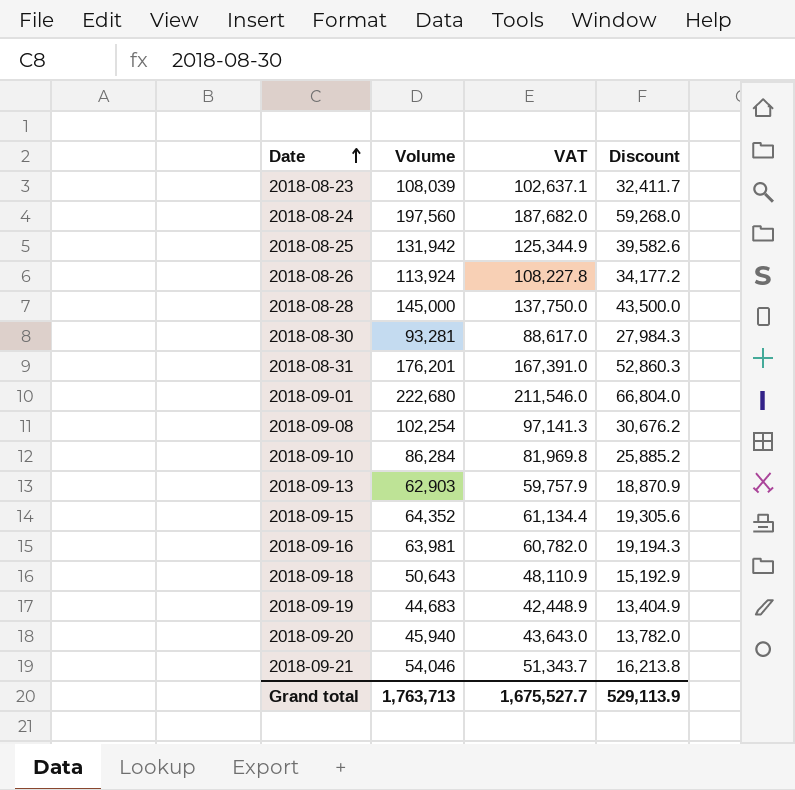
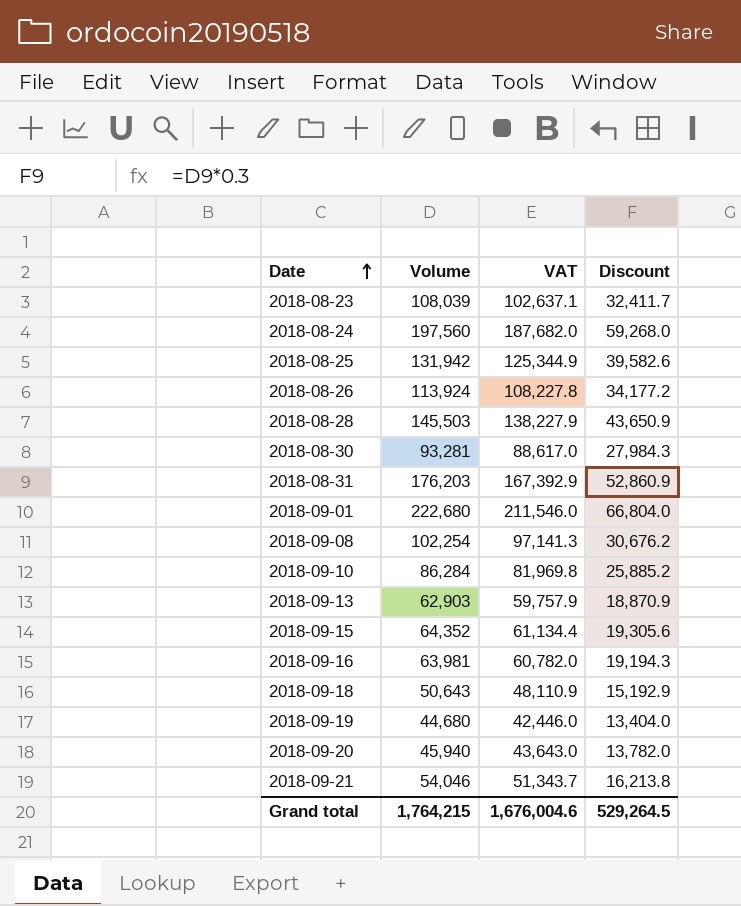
2018-08-28 | Volume: 145,000 -> 145,503
2018-08-28 | VAT: 137,750.0 -> 138,227.9
2018-08-28 | Discount: 43,500.0 -> 43,650.9
2018-08-31 | Volume: 176,201 -> 176,203
2018-08-31 | VAT: 167,391.0 -> 167,392.9
2018-08-31 | Discount: 52,860.3 -> 52,860.9
2018-09-19 | Volume: 44,683 -> 44,680
2018-09-19 | VAT: 42,448.9 -> 42,446.0
2018-09-19 | Discount: 13,404.9 -> 13,404.0
Grand total | Volume: 1,763,713 -> 1,764,215
Grand total | VAT: 1,675,527.7 -> 1,676,004.6
Grand total | Discount: 529,113.9 -> 529,264.5

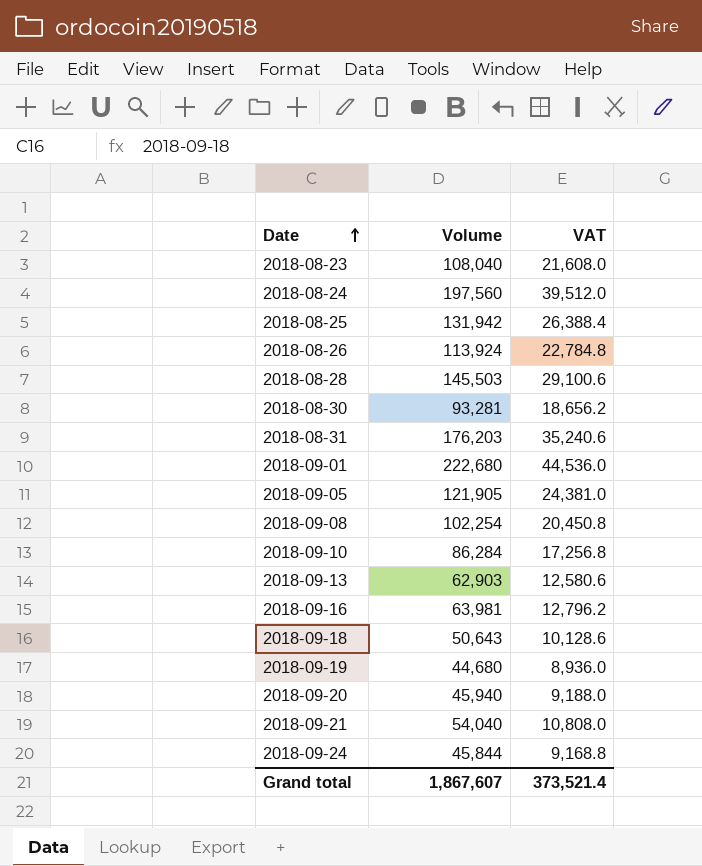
column Discount | formula: [Volume] * 0.3 -> none
column VAT | formula: [Volume] * 0.95 -> [Volume] * 0.2
row 2018-09-15: 64,352 | 61,134.4 | 19,305.6 -> none
2018-08-23 | Volume: 108,039 -> 108,040
row 2018-09-05: none -> 121,905 | 24,381.0
2018-09-21 | Volume: 54,046 -> 54,040
row 2018-09-24: none -> 45,844 | 9,168.8
Grand total | Volume: 1,764,215 -> 1,867,607
Grand total | VAT: 1,676,004.6 -> 373,521.4

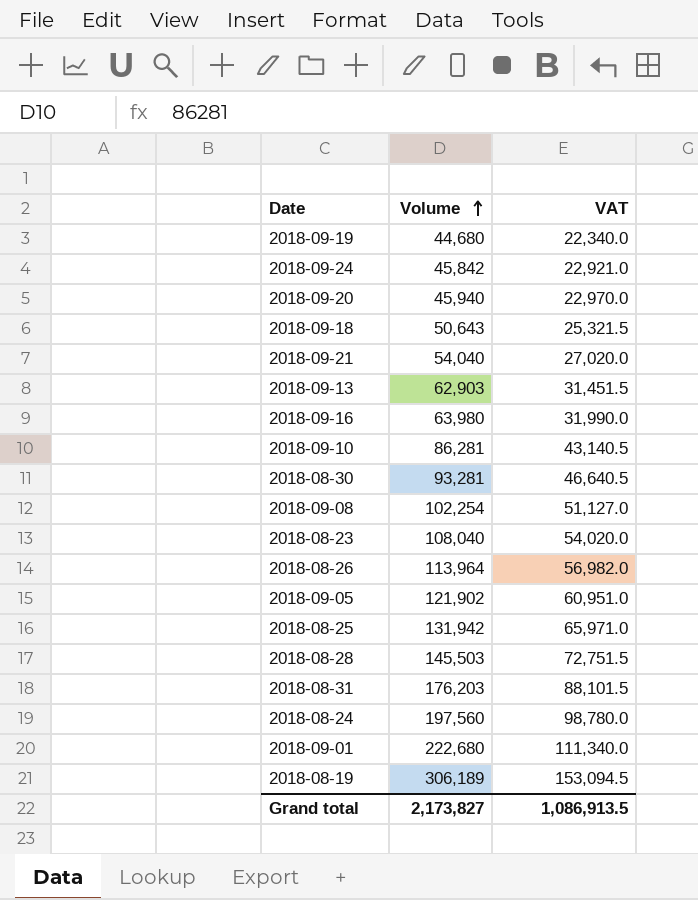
row order: Date ascending -> Volume ascending
column VAT | formula: [Volume] * 0.2 -> [Volume] * 0.5
2018-09-24 | Volume: 45,844 -> 45,842
2018-09-16 | Volume: 63,981 -> 63,980
2018-09-10 | Volume: 86,284 -> 86,281
2018-08-26 | Volume: 113,924 -> 113,964
2018-09-05 | Volume: 121,905 -> 121,902
row 2018-08-19: none -> 306,189 | 153,094.5
Grand total | Volume: 1,867,607 -> 2,173,827
Grand total | VAT: 373,521.4 -> 1,086,913.5

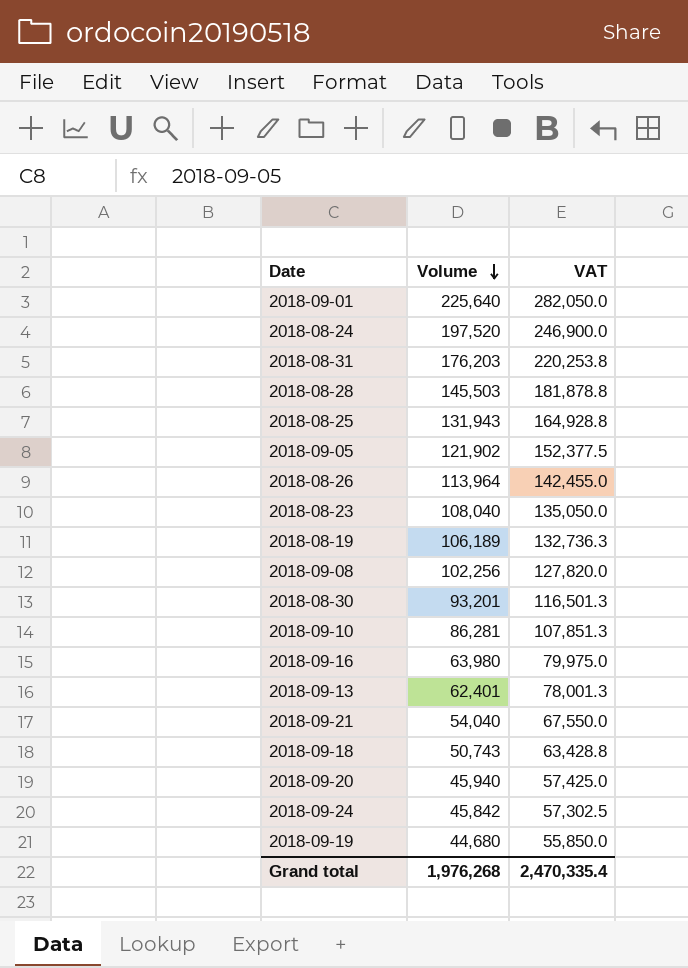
row order: Volume ascending -> Volume descending
column VAT | formula: [Volume] * 0.5 -> [Volume] * 1.25
2018-09-01 | Volume: 222,680 -> 225,640
2018-08-24 | Volume: 197,560 -> 197,520
2018-08-25 | Volume: 131,942 -> 131,943
2018-08-19 | Volume: 306,189 -> 106,189
2018-09-08 | Volume: 102,254 -> 102,256
2018-08-30 | Volume: 93,281 -> 93,201
2018-09-13 | Volume: 62,903 -> 62,401
2018-09-18 | Volume: 50,643 -> 50,743
Grand total | Volume: 2,173,827 -> 1,976,268
Grand total | VAT: 1,086,913.5 -> 2,470,335.4

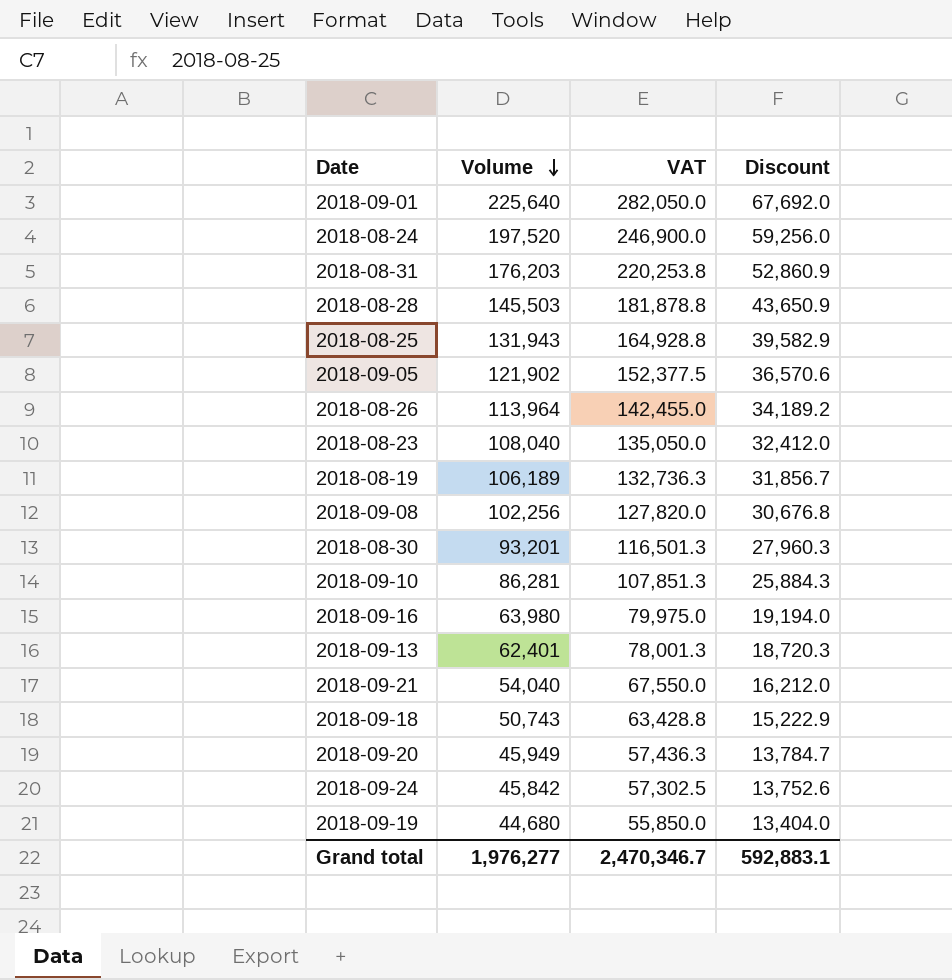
column Discount | formula: none -> [Volume] * 0.3
2018-09-20 | Volume: 45,940 -> 45,949
2018-09-20 | VAT: 57,425.0 -> 57,436.3
Grand total | Volume: 1,976,268 -> 1,976,277
Grand total | VAT: 2,470,335.4 -> 2,470,346.7

